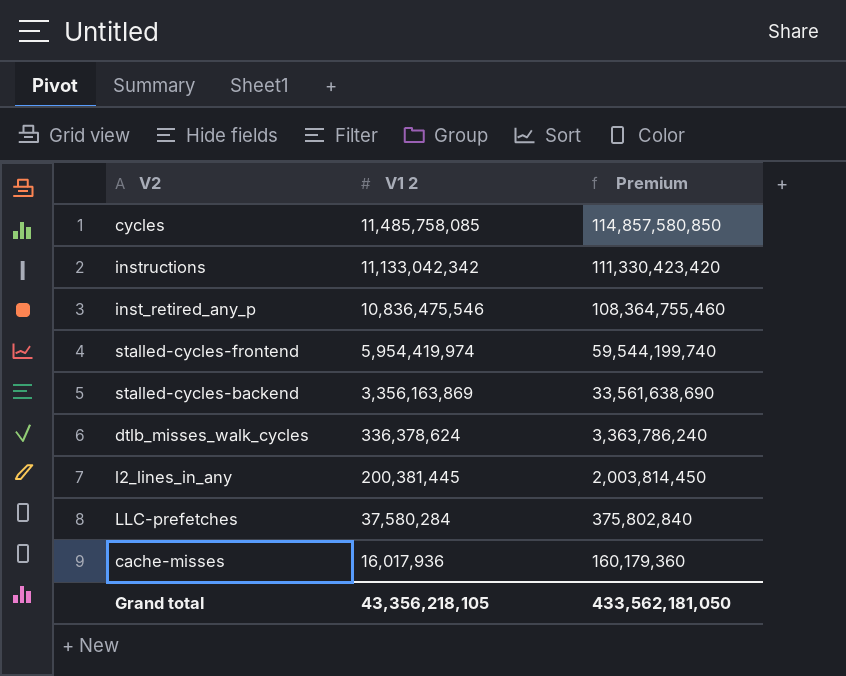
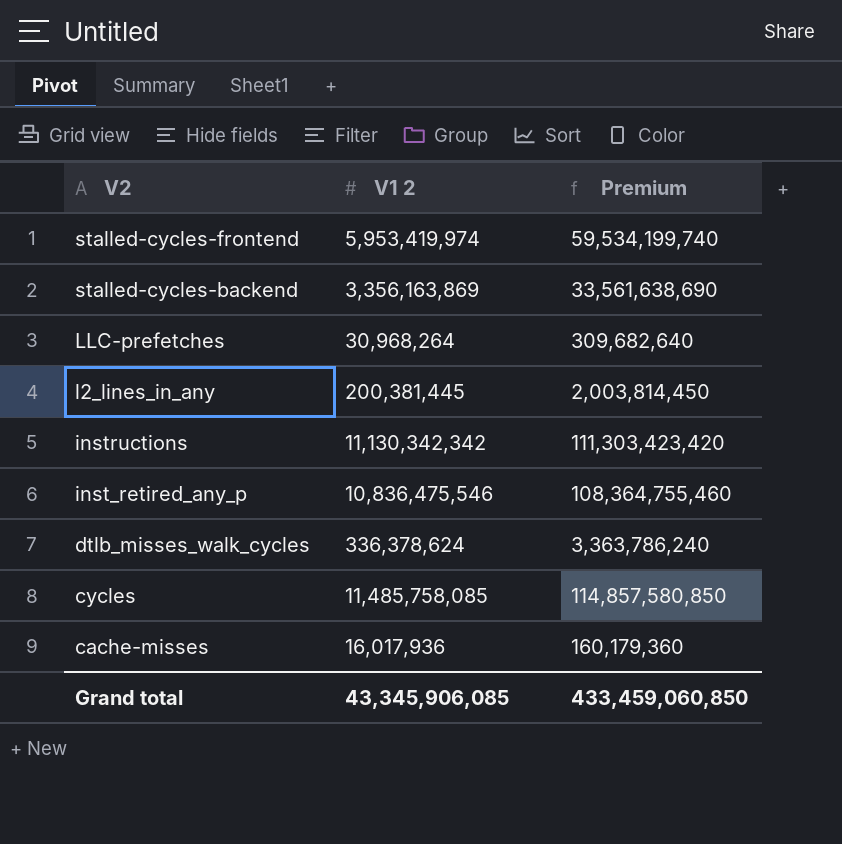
row order: V1 2 descending -> V2 descending
stalled-cycles-frontend | V1 2: 5,954,419,974 -> 5,953,419,974
stalled-cycles-frontend | Premium: 59,544,199,740 -> 59,534,199,740
LLC-prefetches | V1 2: 37,580,284 -> 30,968,264
LLC-prefetches | Premium: 375,802,840 -> 309,682,640
instructions | V1 2: 11,133,042,342 -> 11,130,342,342
instructions | Premium: 111,330,423,420 -> 111,303,423,420
Grand total | V1 2: 43,356,218,105 -> 43,345,906,085
Grand total | Premium: 433,562,181,050 -> 433,459,060,850

